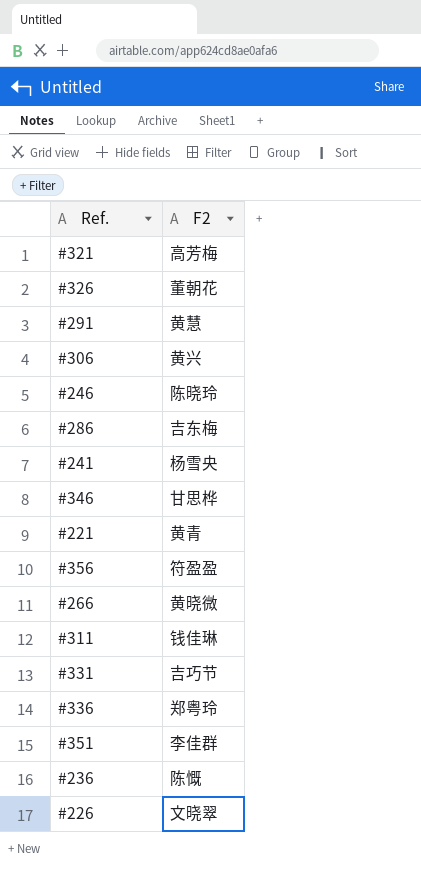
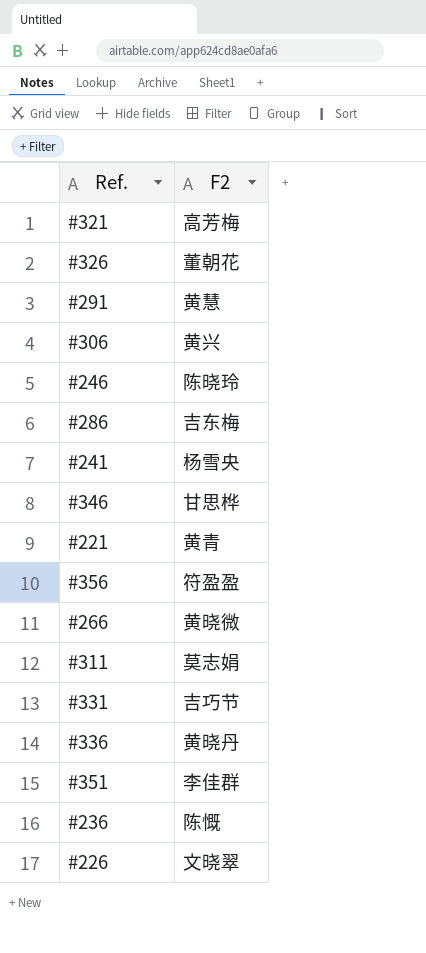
#311 | F2: 钱佳琳 -> 莫志娟
#336 | F2: 郑粤玲 -> 黄晓丹

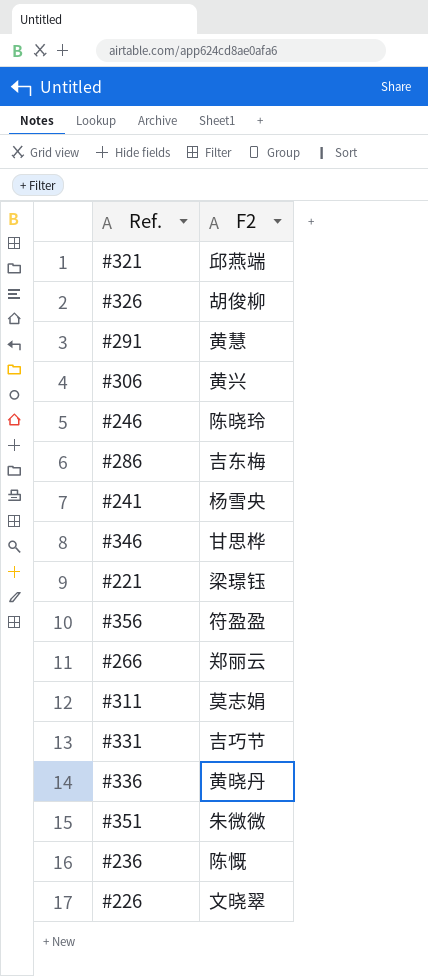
#321 | F2: 高芳梅 -> 邱燕端
#326 | F2: 董朝花 -> 胡俊柳
#221 | F2: 黄青 -> 梁璟钰
#266 | F2: 黄晓微 -> 郑丽云
#351 | F2: 李佳群 -> 朱微微

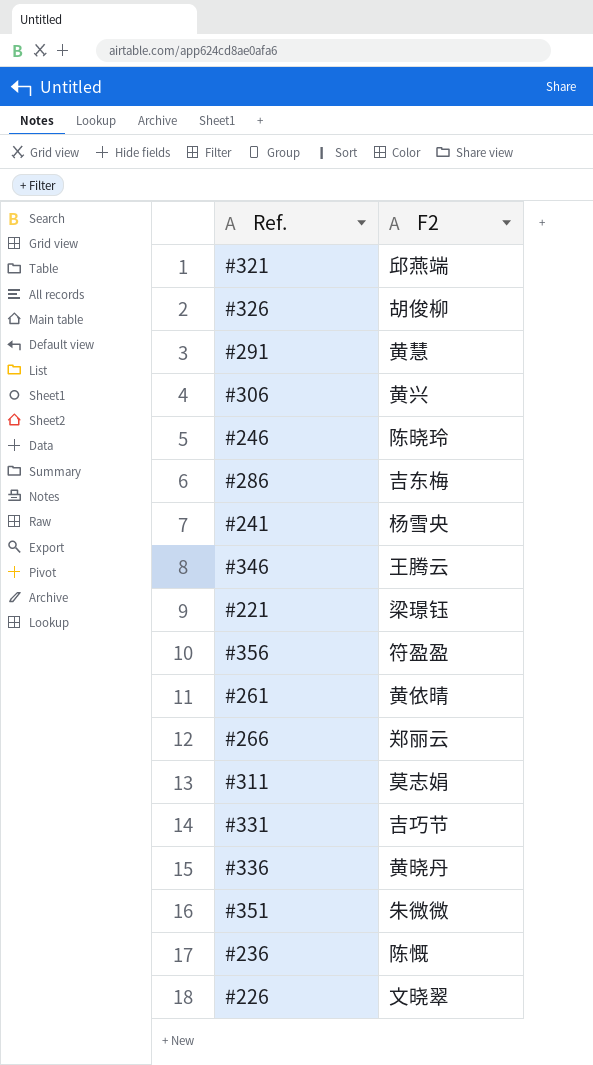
#346 | F2: 甘思桦 -> 王腾云
row #261: none -> 黄依晴

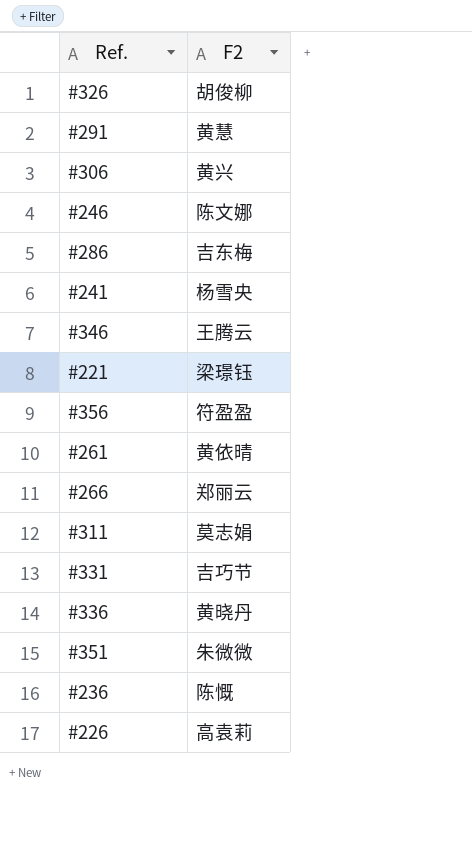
row #321: 邱燕端 -> none
#246 | F2: 陈晓玲 -> 陈文娜
#226 | F2: 文晓翠 -> 高袁莉

